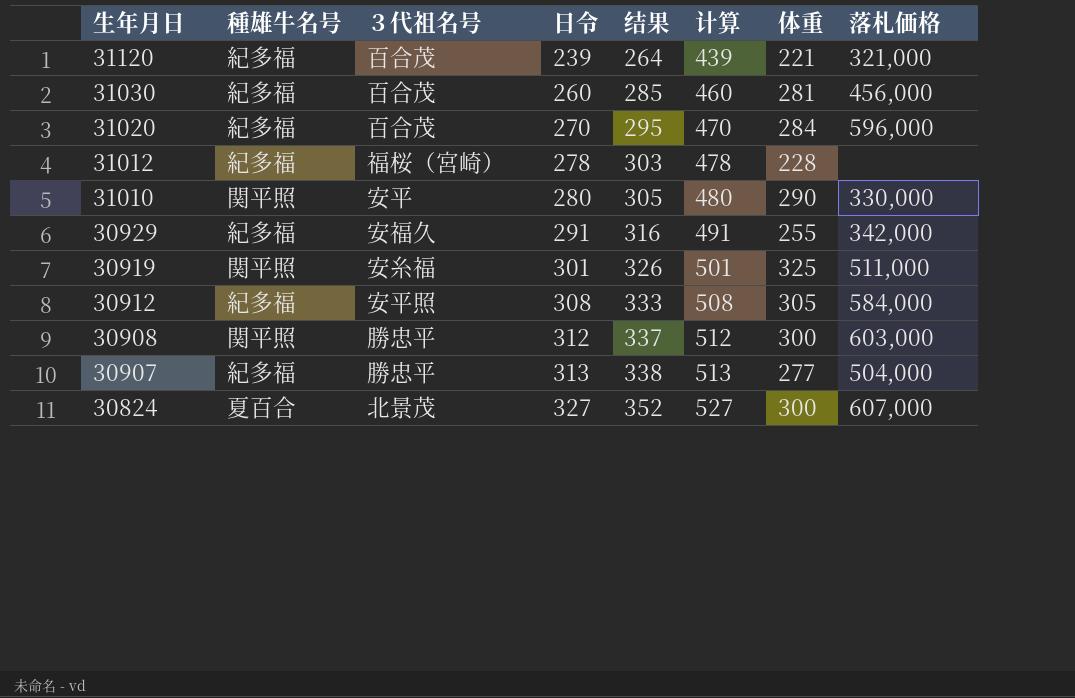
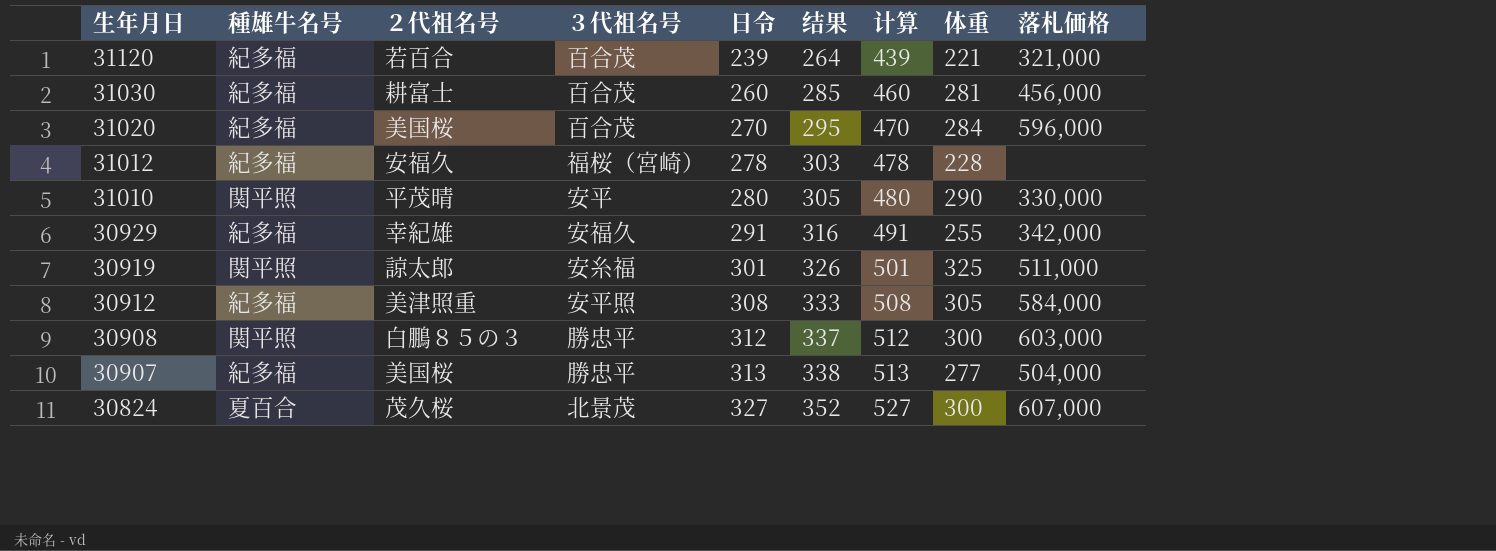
column ２代祖名号 | position: none -> 3

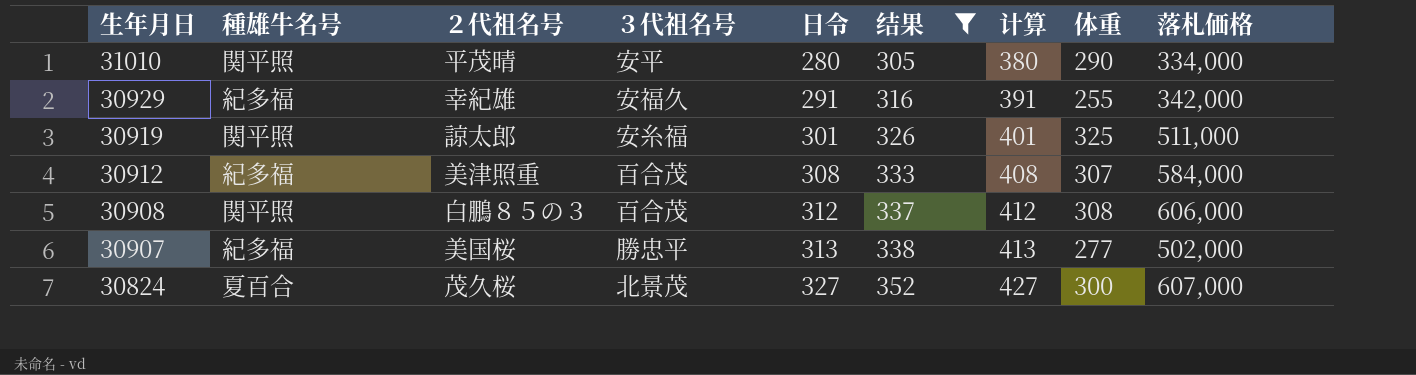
filter: none -> 结果 >= 305
column 计算 | formula: [日令] + 200 -> [日令] + 100
31010 | 落札価格: 330,000 -> 334,000
30912 | ３代祖名号: 安平照 -> 百合茂
30912 | 体重: 305 -> 307
30908 | ３代祖名号: 勝忠平 -> 百合茂
30908 | 体重: 300 -> 308
30908 | 落札価格: 603,000 -> 606,000
30907 | 落札価格: 504,000 -> 502,000

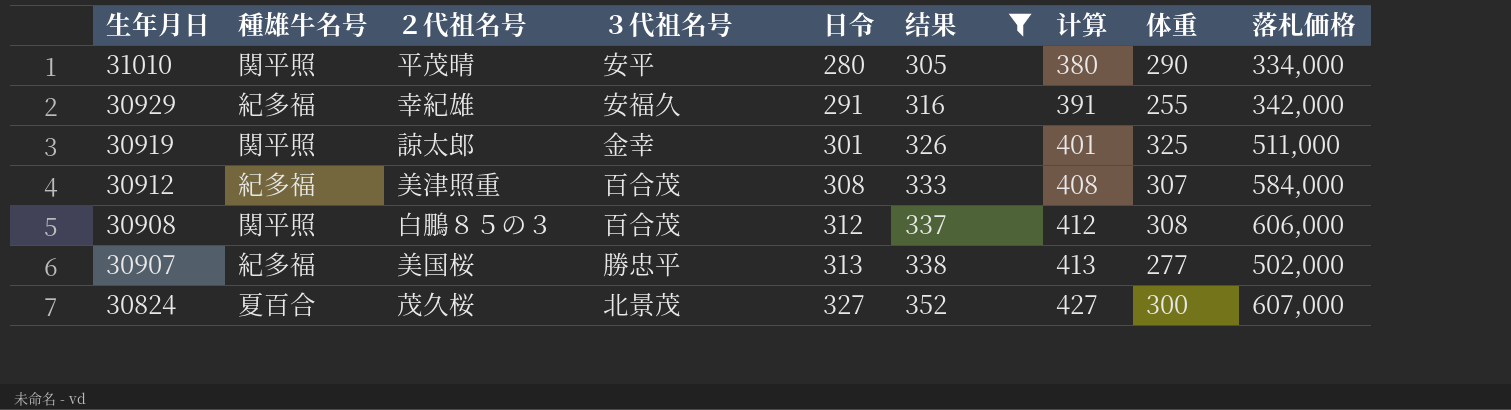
30919 | ３代祖名号: 安糸福 -> 金幸

